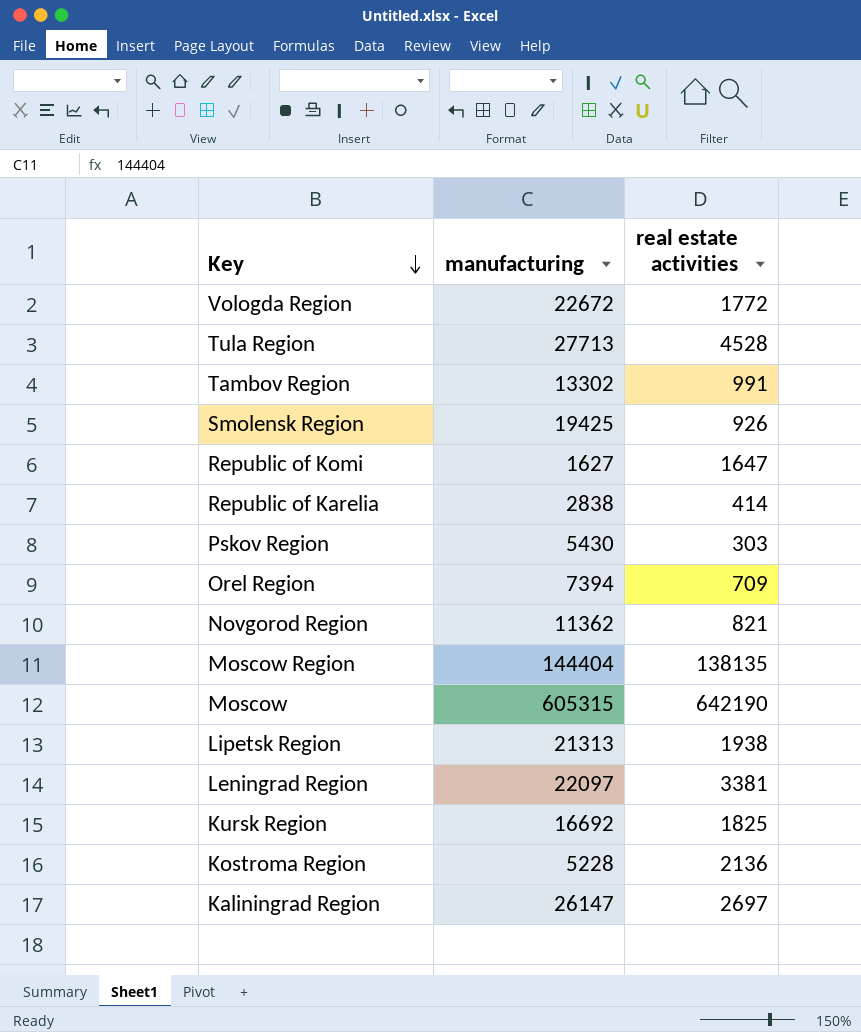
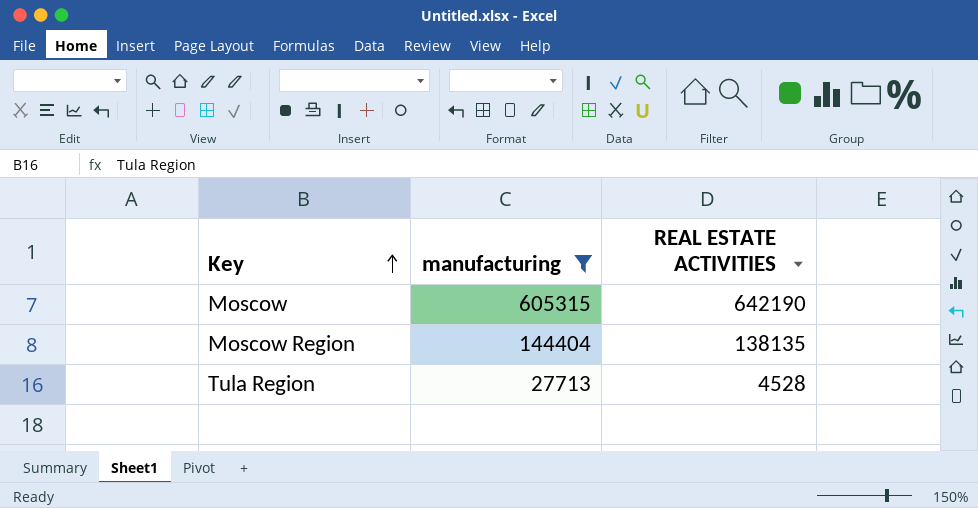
filter: none -> manufacturing >= 27713
row order: Key descending -> Key ascending
column name: real estate activities -> REAL ESTATE ACTIVITIES

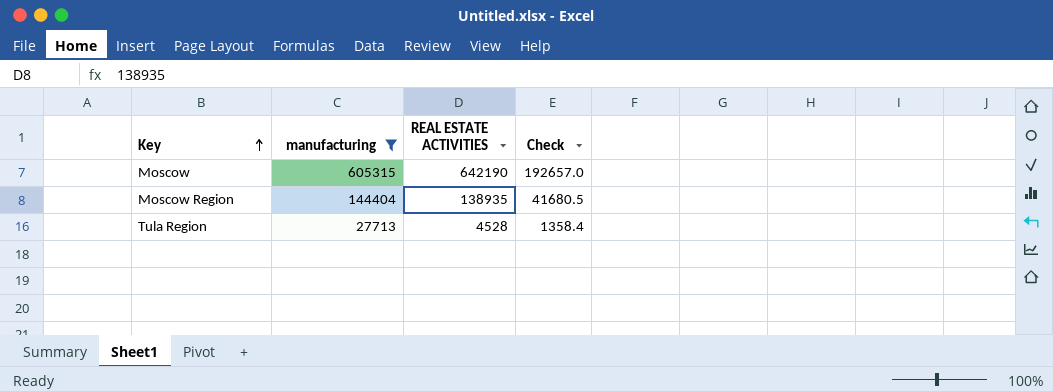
column Check | formula: none -> [REAL ESTATE ACTIVITIES] * 0.3
Moscow Region | REAL ESTATE ACTIVITIES: 138135 -> 138935

